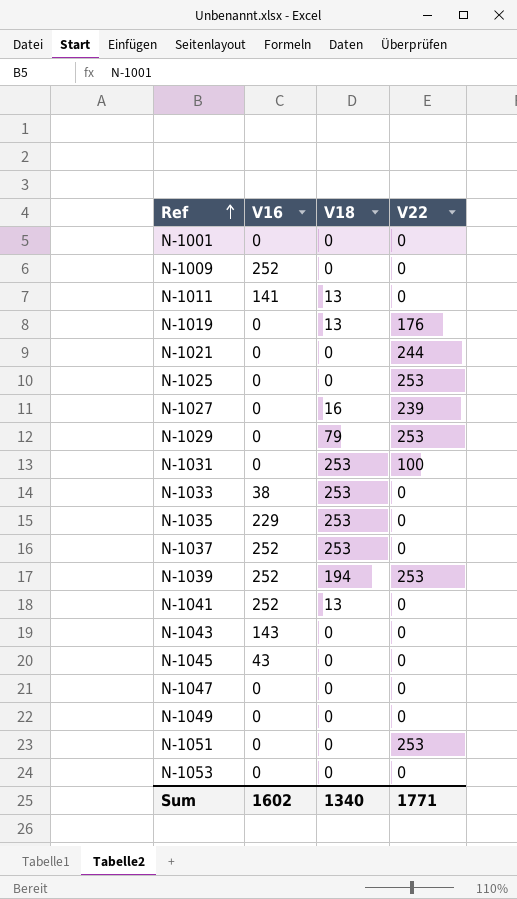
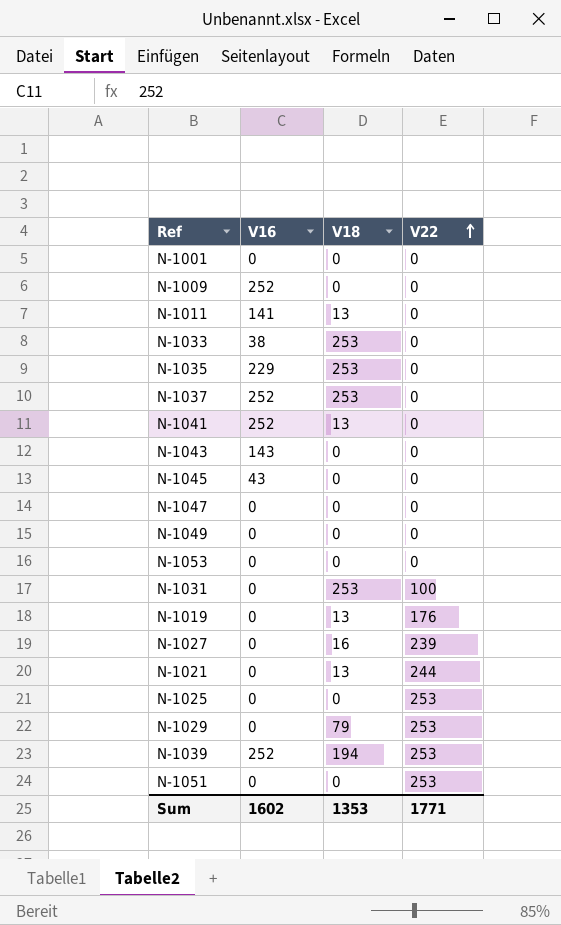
row order: Ref ascending -> V22 ascending
N-1021 | V18: 0 -> 13
Sum | V18: 1340 -> 1353

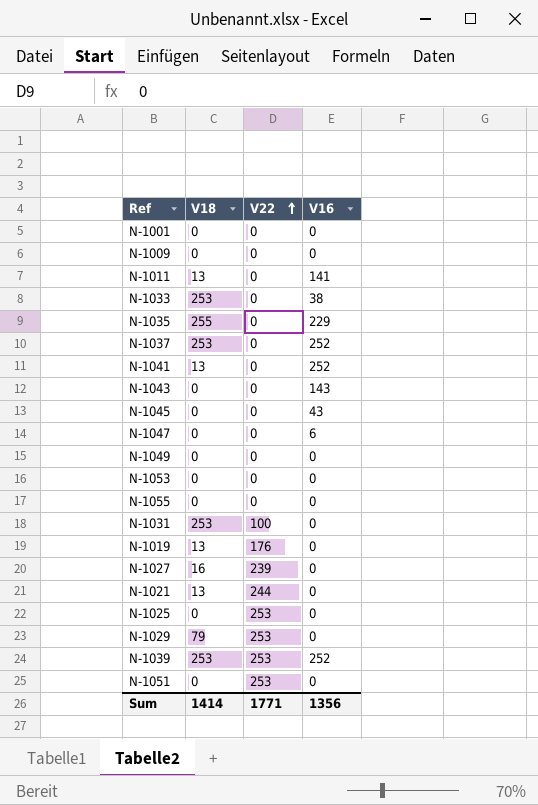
column V16 | position: 2 -> 4
N-1009 | V16: 252 -> 0
N-1035 | V18: 253 -> 255
N-1047 | V16: 0 -> 6
row N-1055: none -> 0 | 0 | 0
N-1039 | V18: 194 -> 253
Sum | V18: 1353 -> 1414
Sum | V16: 1602 -> 1356

